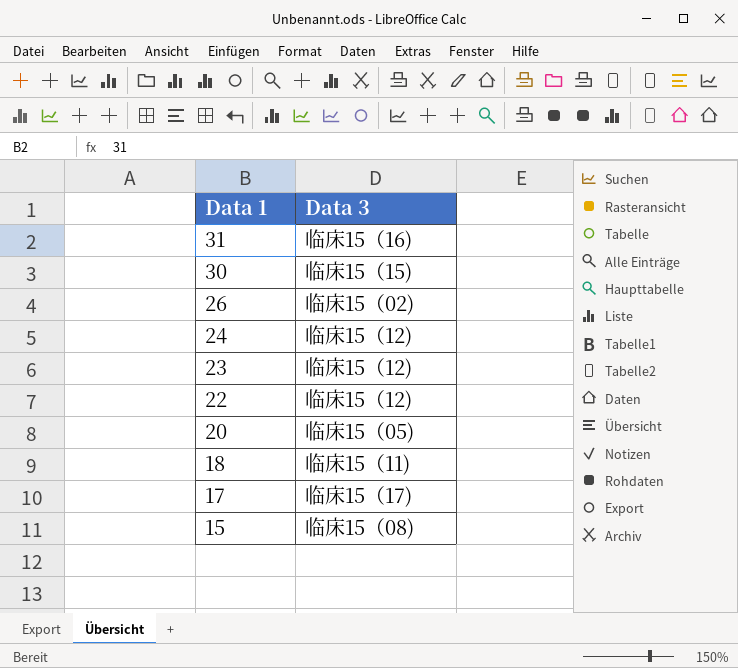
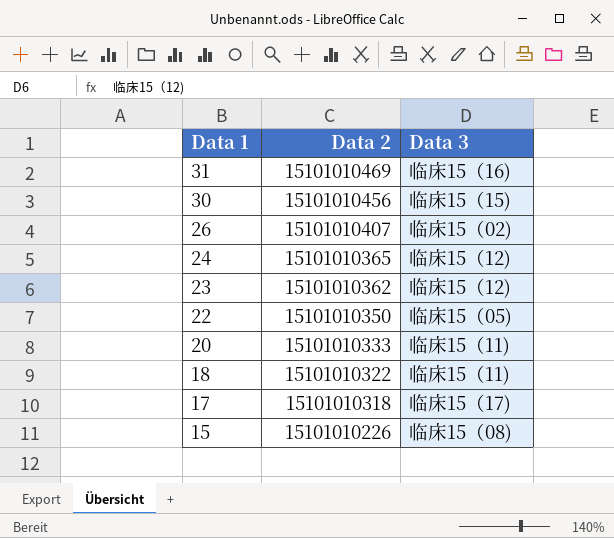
column Data 2 | position: none -> 2
22 | Data 3: 临床15（12) -> 临床15（05)
20 | Data 3: 临床15（05) -> 临床15（11)

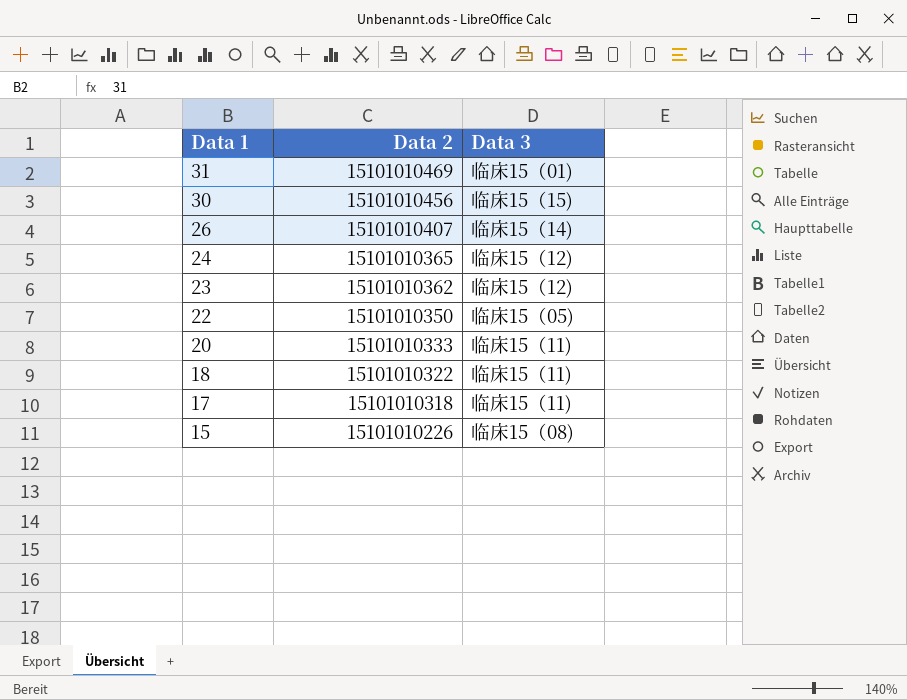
31 | Data 3: 临床15（16) -> 临床15（01)
26 | Data 3: 临床15（02) -> 临床15（14)
17 | Data 3: 临床15（17) -> 临床15（11)

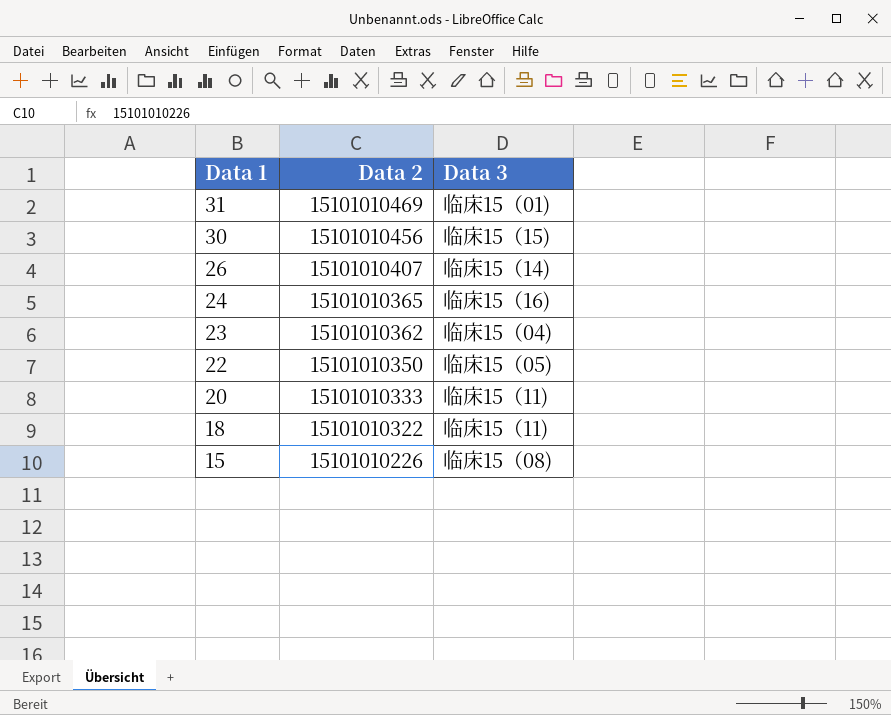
row 17: 15101010318 | 临床15（11) -> none
24 | Data 3: 临床15（12) -> 临床15（16)
23 | Data 3: 临床15（12) -> 临床15（04)

